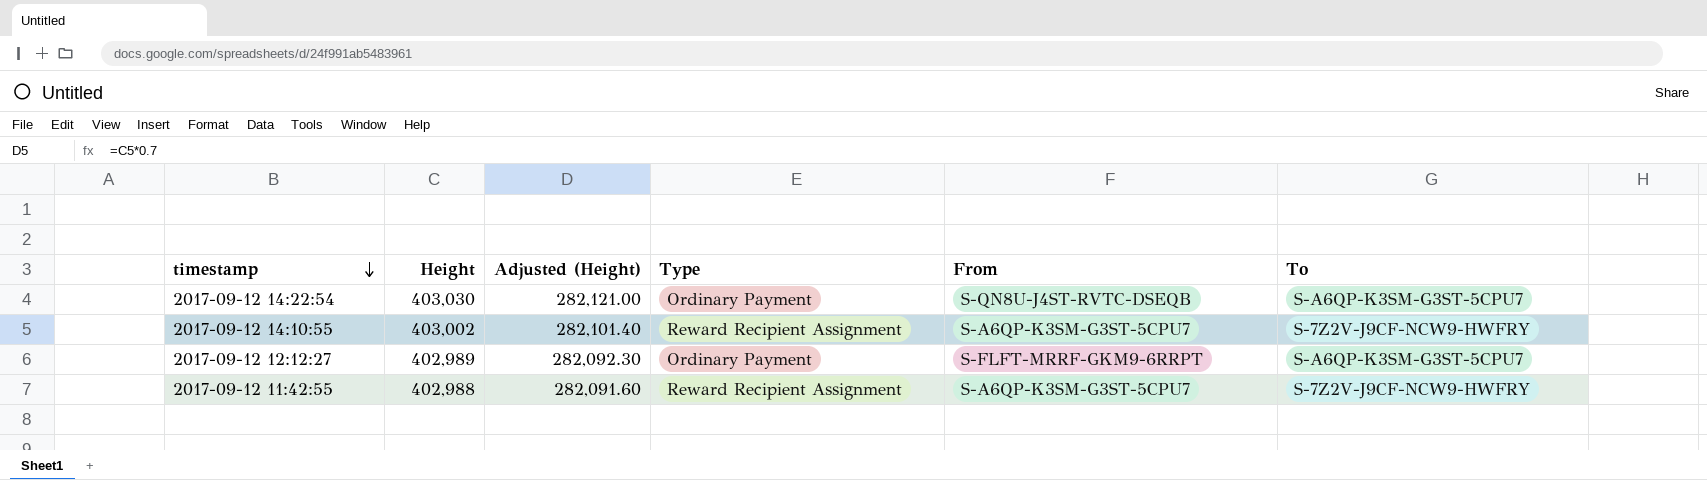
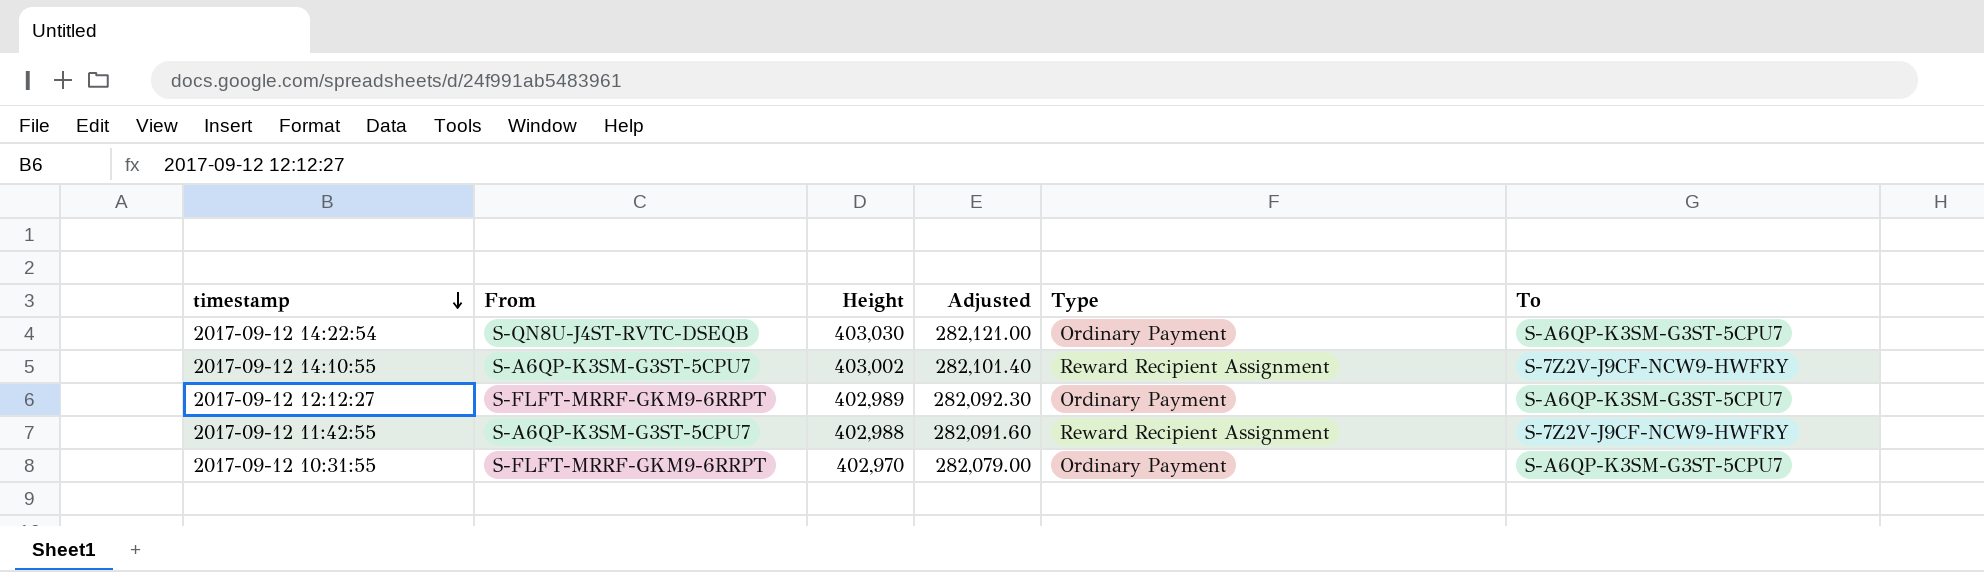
column From | position: 5 -> 2
column name: Adjusted (Height) -> Adjusted
row 2017-09-12 10:31:55: none -> S-FLFT-MRRF-GKM9-6RRPT | 402,970 | 282,079.00 | Ordinary Payment | S-A6QP-K3SM-G3ST-5CPU7

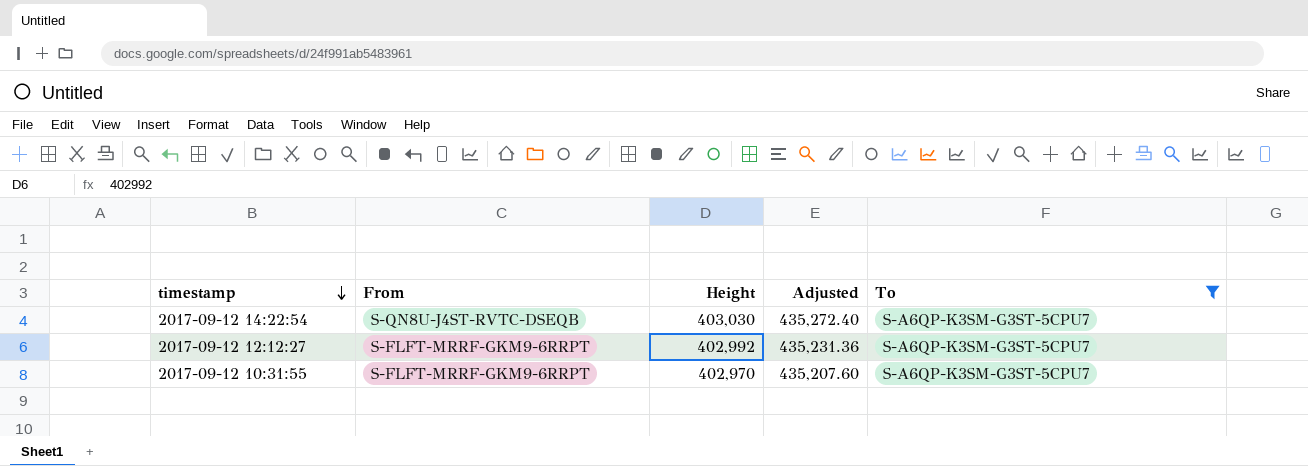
filter: none -> To = S-A6QP-K3SM-G3ST-5CPU7
column Type | position: 5 -> none
column Adjusted | formula: [Height] * 0.7 -> [Height] * 1.08
2017-09-12 12:12:27 | Height: 402,989 -> 402,992

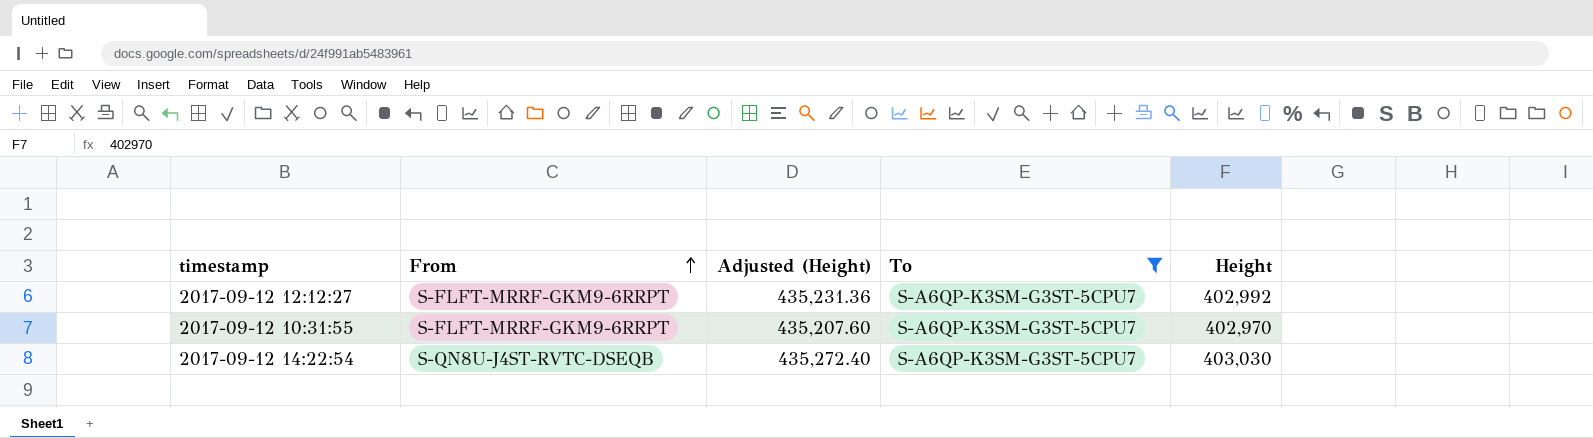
row order: timestamp descending -> From ascending
column name: Adjusted -> Adjusted (Height)
column Height | position: 3 -> 5

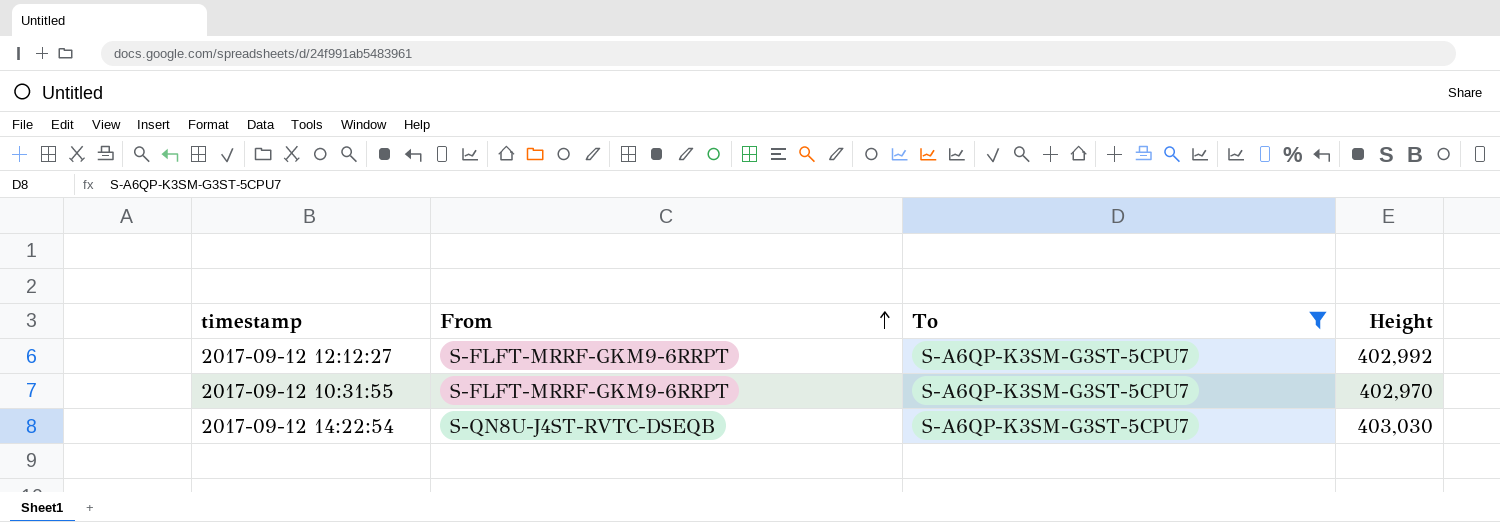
column Adjusted (Height) | formula: [Height] * 1.08 -> none

